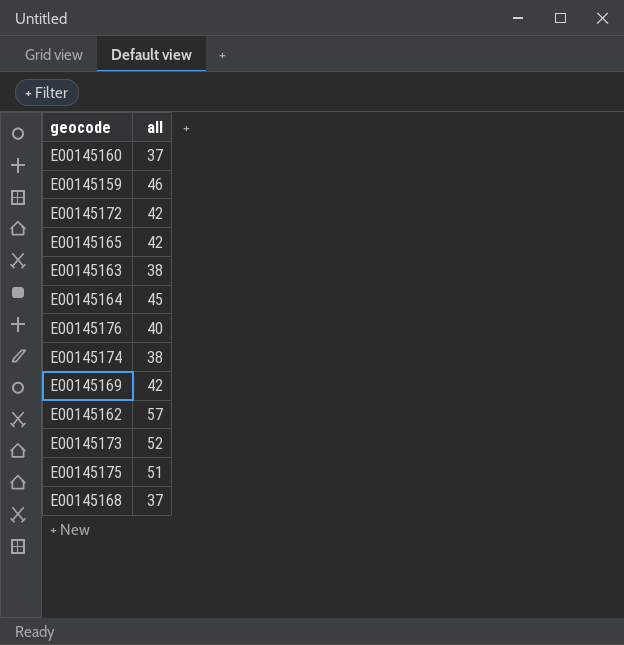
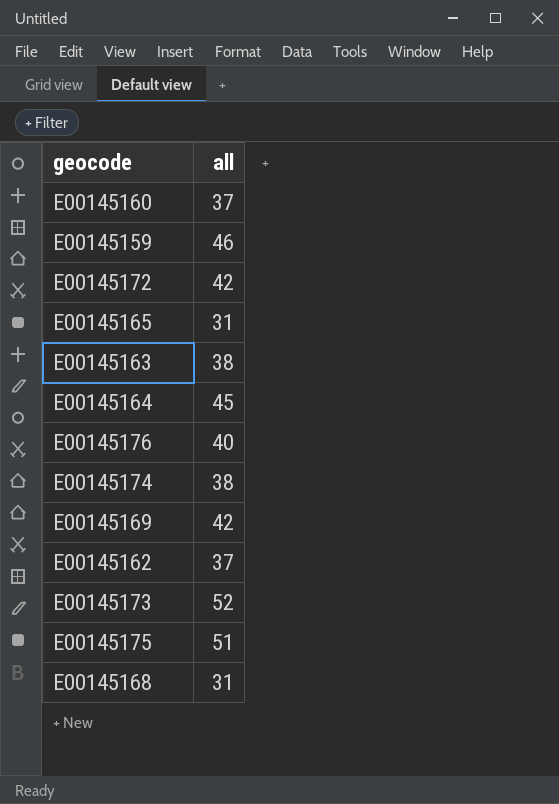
E00145165 | all: 42 -> 31
E00145162 | all: 57 -> 37
E00145168 | all: 37 -> 31

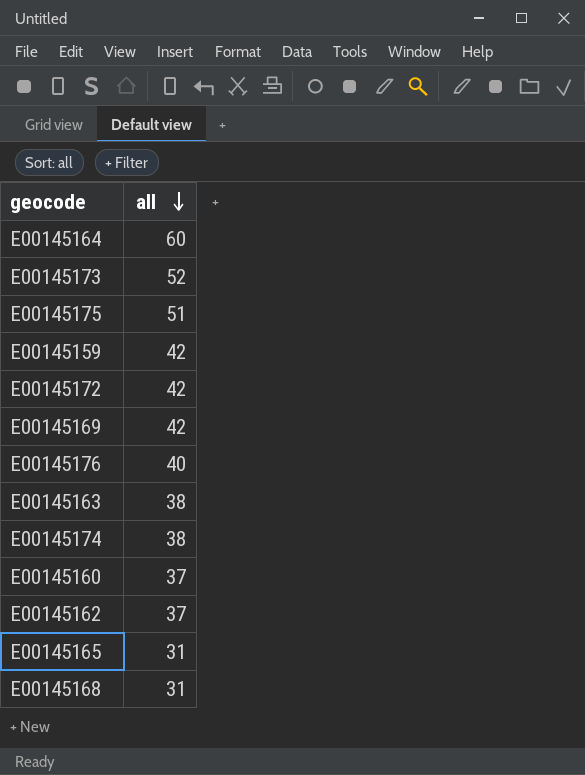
row order: none -> all descending
E00145164 | all: 45 -> 60
E00145159 | all: 46 -> 42

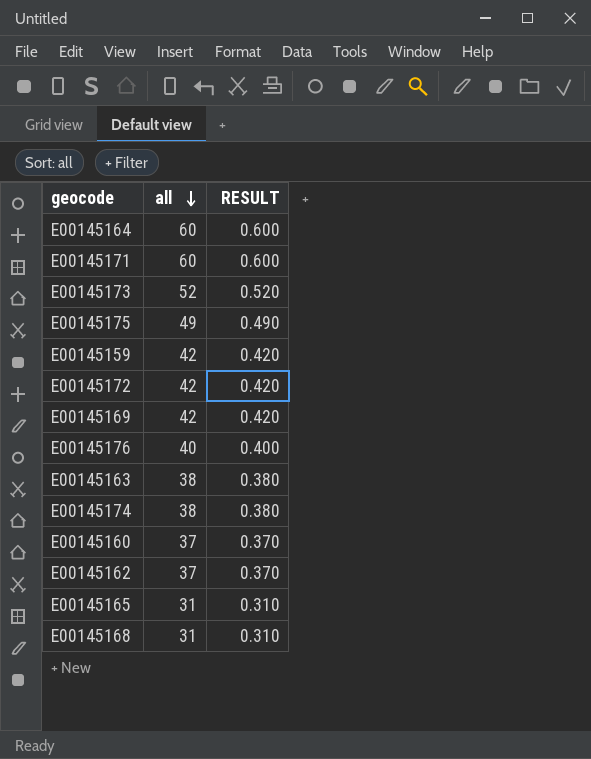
column RESULT | formula: none -> [all] * 0.01
row E00145171: none -> 60 | 0.600
E00145175 | all: 51 -> 49

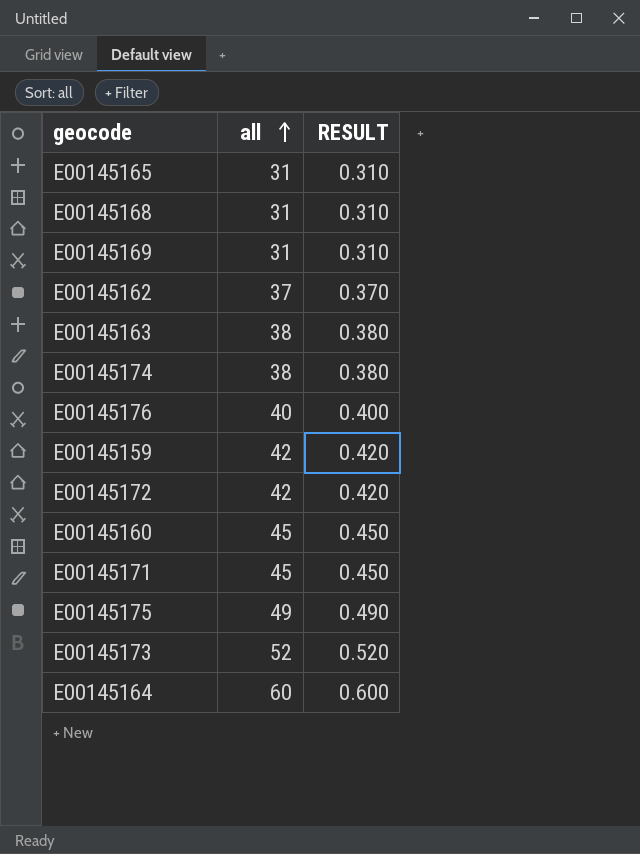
row order: all descending -> all ascending
E00145169 | all: 42 -> 31
E00145169 | RESULT: 0.420 -> 0.310
E00145160 | all: 37 -> 45
E00145160 | RESULT: 0.370 -> 0.450
E00145171 | all: 60 -> 45
E00145171 | RESULT: 0.600 -> 0.450

